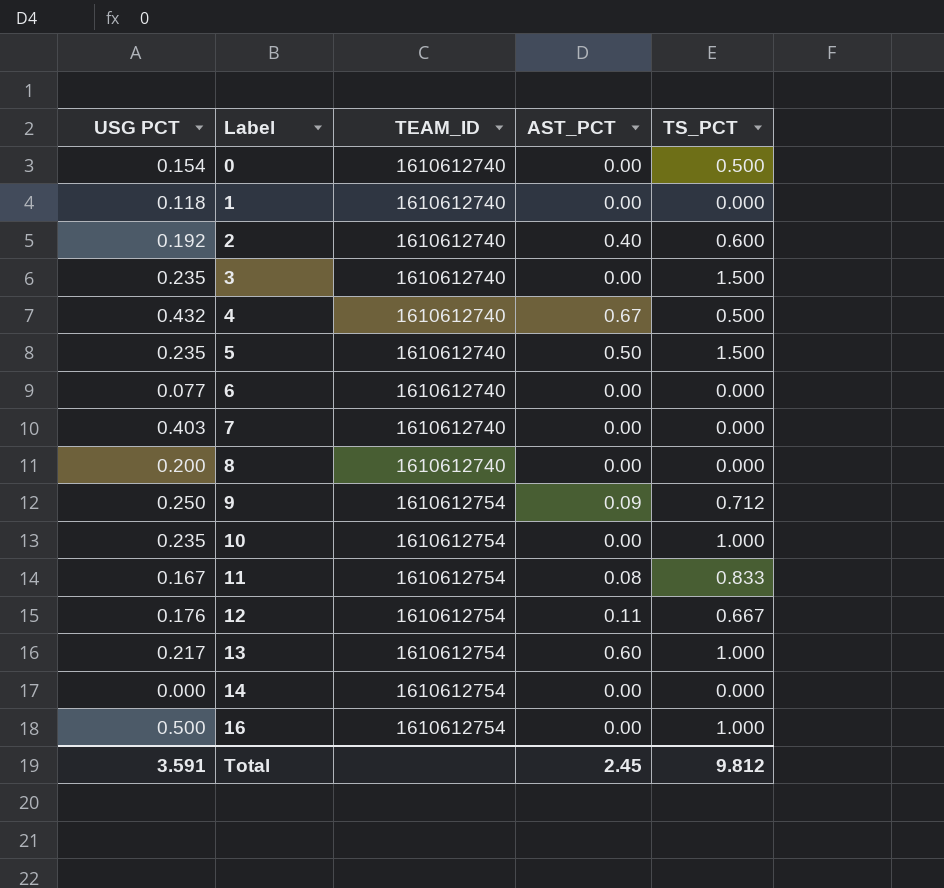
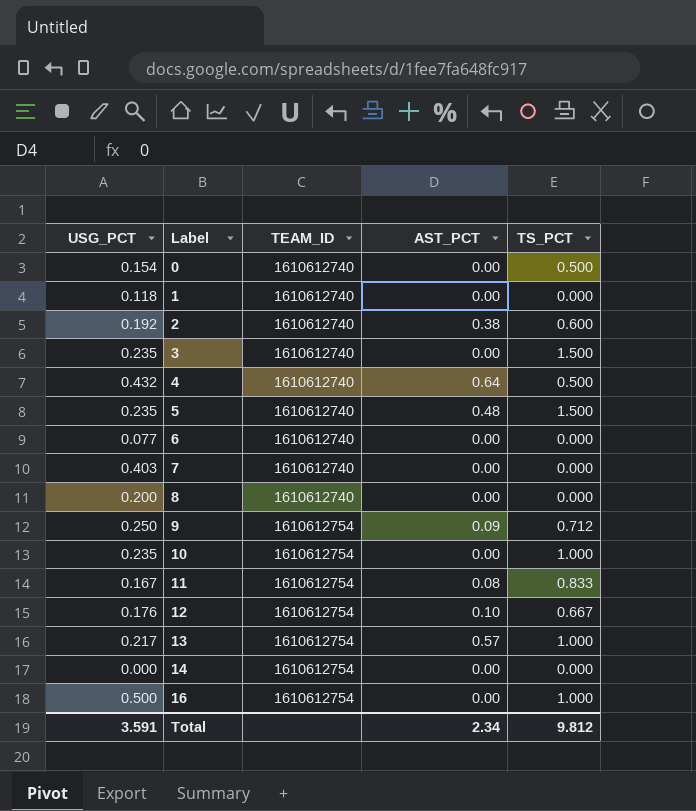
column name: USG PCT -> USG_PCT
2 | AST_PCT: 0.40 -> 0.38
4 | AST_PCT: 0.67 -> 0.64
5 | AST_PCT: 0.50 -> 0.48
12 | AST_PCT: 0.11 -> 0.10
13 | AST_PCT: 0.60 -> 0.57
Total | AST_PCT: 2.45 -> 2.34

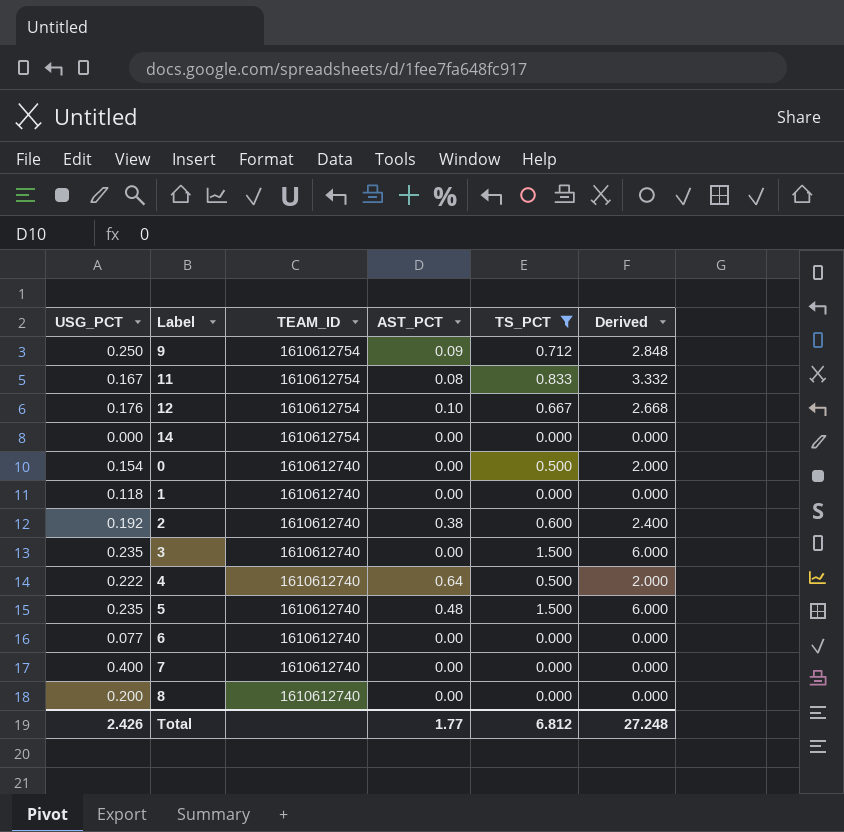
filter: none -> TS_PCT != 1.000
row order: Label ascending -> TEAM_ID descending
column Derived | formula: none -> [TS_PCT] * 4
4 | USG_PCT: 0.432 -> 0.222
7 | USG_PCT: 0.403 -> 0.400
Total | USG_PCT: 3.591 -> 2.426
Total | AST_PCT: 2.34 -> 1.77
Total | TS_PCT: 9.812 -> 6.812

